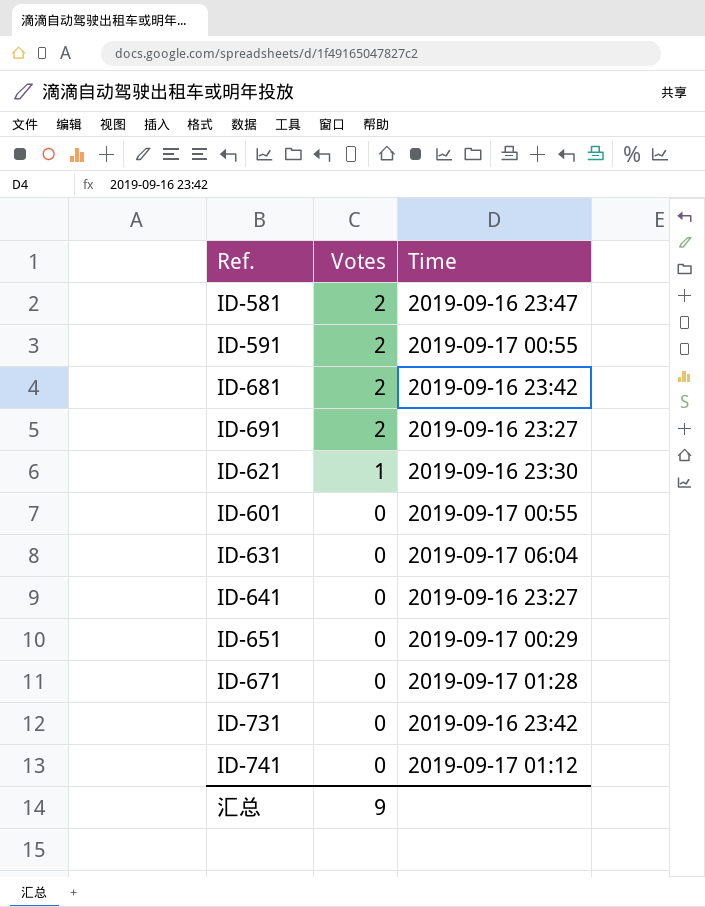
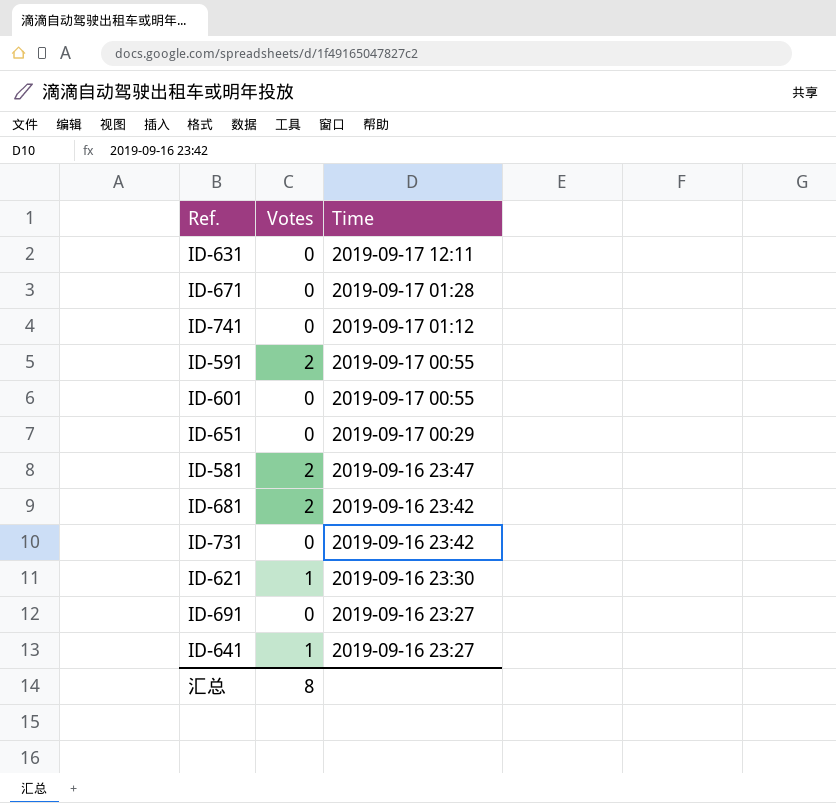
row order: Votes descending -> Time descending
ID-631 | Time: 2019-09-17 06:04 -> 2019-09-17 12:11
ID-691 | Votes: 2 -> 0
ID-641 | Votes: 0 -> 1
汇总 | Votes: 9 -> 8

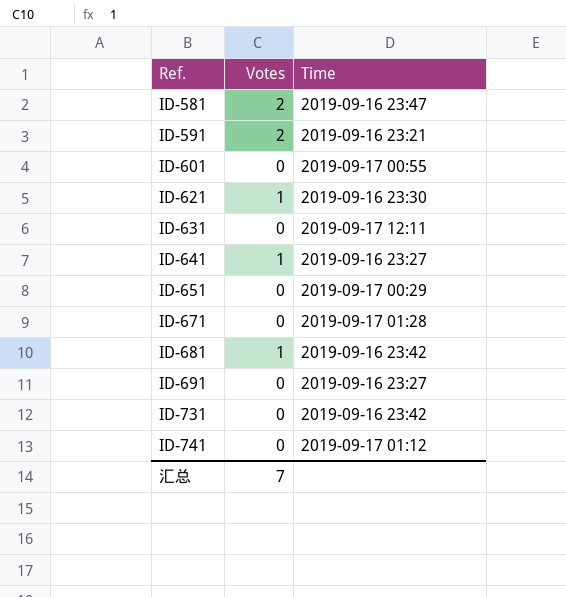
row order: Time descending -> Ref. ascending
ID-591 | Time: 2019-09-17 00:55 -> 2019-09-16 23:21
ID-681 | Votes: 2 -> 1
汇总 | Votes: 8 -> 7

